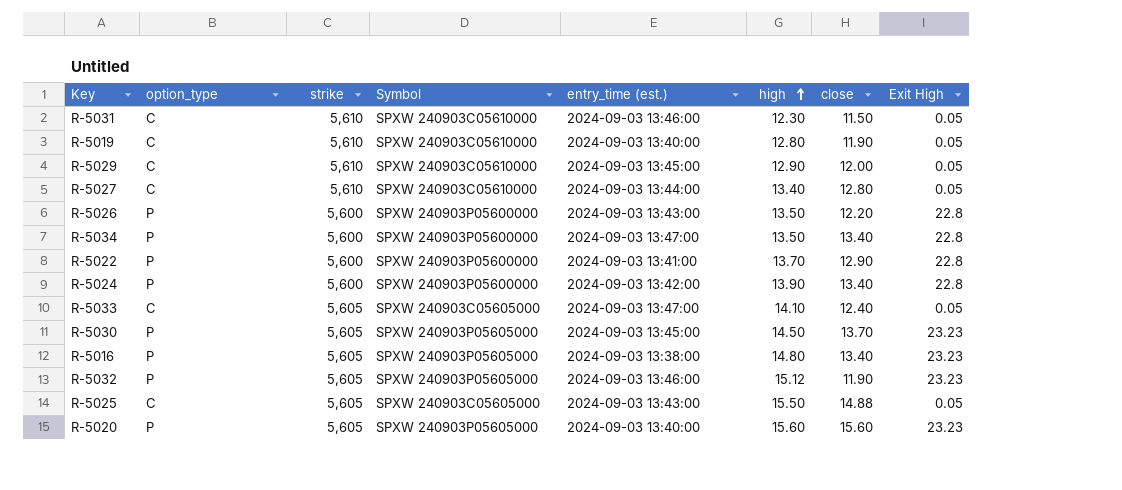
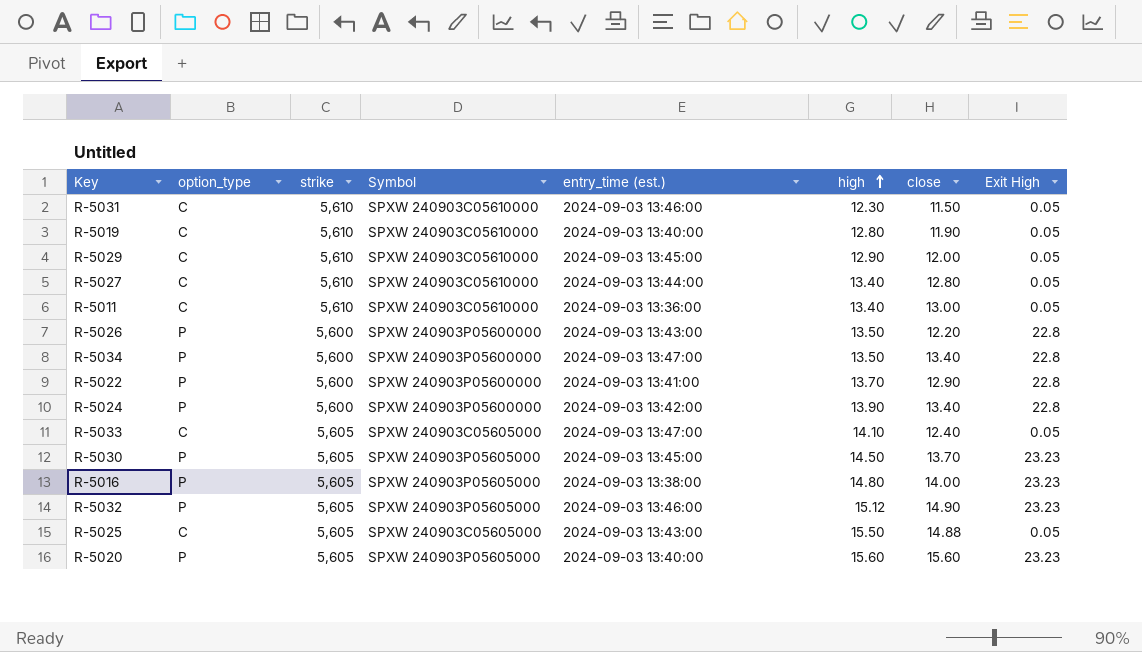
row R-5011: none -> C | 5,610 | SPXW 240903C05610000 | 2024-09-03 13:36:00 | 13.40 | 13.00 | 0.05
R-5016 | close: 13.40 -> 14.00
R-5032 | close: 11.90 -> 14.90

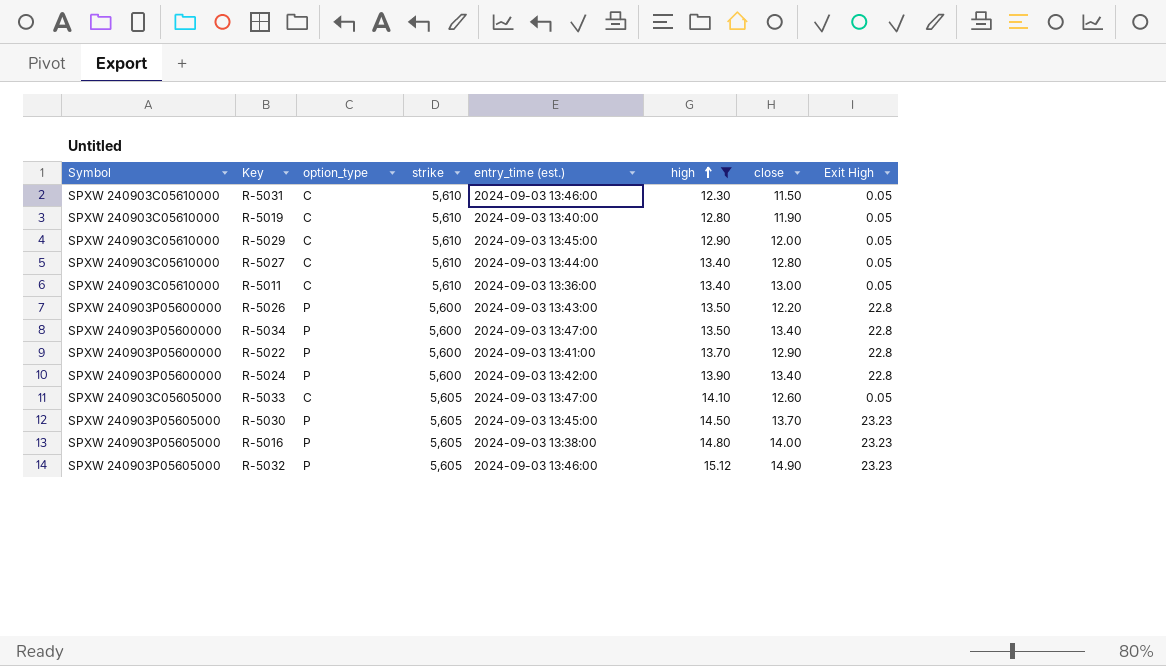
filter: none -> high <= 15.12
column Symbol | position: 4 -> 1
R-5033 | close: 12.40 -> 12.60

